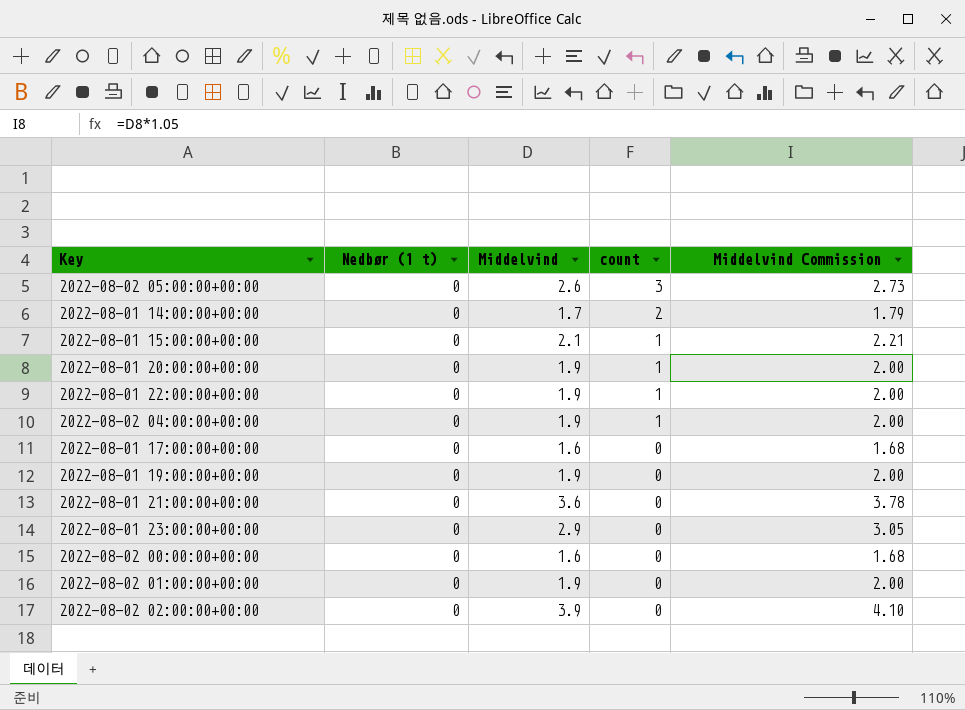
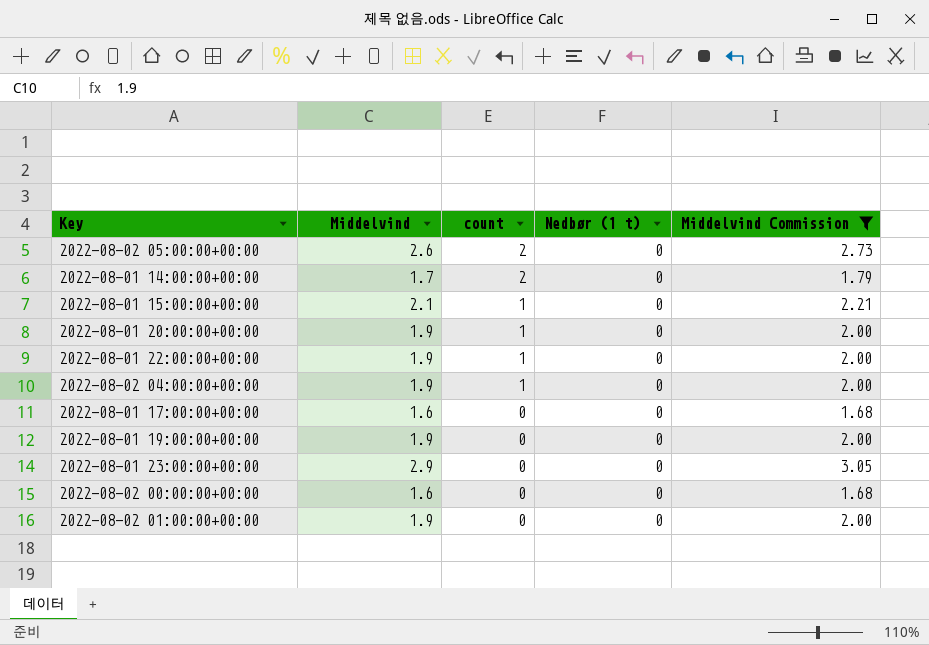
filter: none -> Middelvind Commission <= 3.05
column Nedbør (1 t) | position: 2 -> 4
2022-08-02 05:00:00+00:00 | count: 3 -> 2

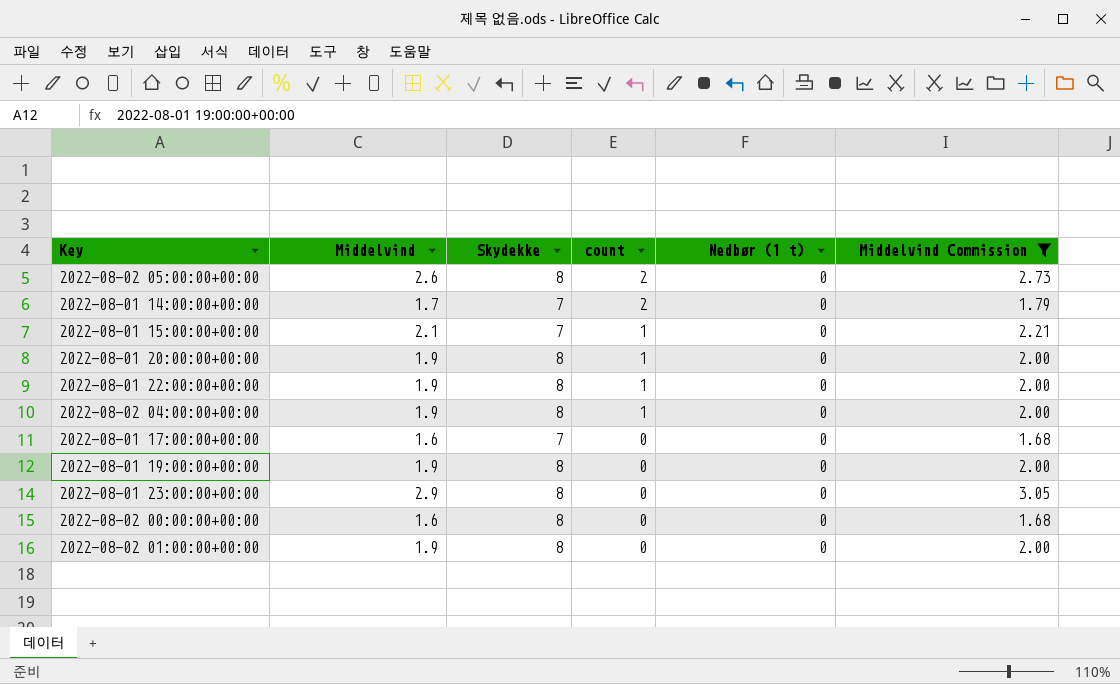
column Skydekke | position: none -> 3

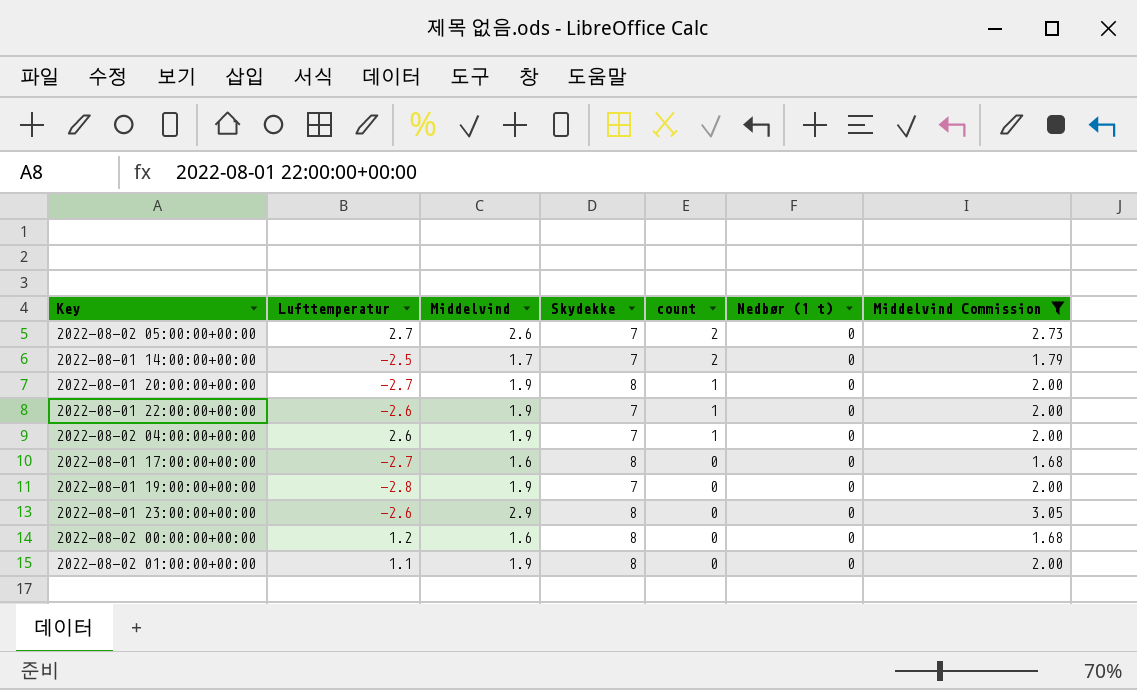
column Lufttemperatur | position: none -> 2
row 2022-08-01 15:00:00+00:00: 2.1 | 7 | 1 | 0 | 2.21 -> none
2022-08-02 05:00:00+00:00 | Skydekke: 8 -> 7
2022-08-01 22:00:00+00:00 | Skydekke: 8 -> 7
2022-08-02 04:00:00+00:00 | Skydekke: 8 -> 7
2022-08-01 17:00:00+00:00 | Skydekke: 7 -> 8
2022-08-01 19:00:00+00:00 | Skydekke: 8 -> 7

